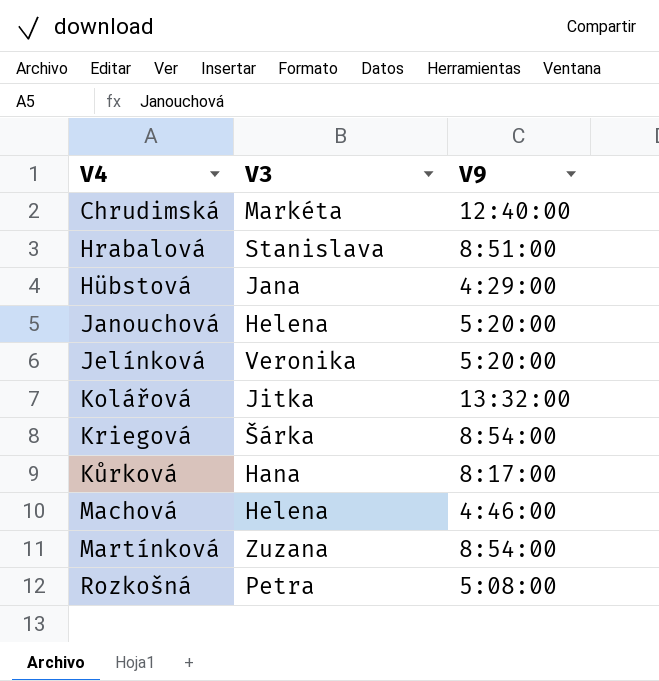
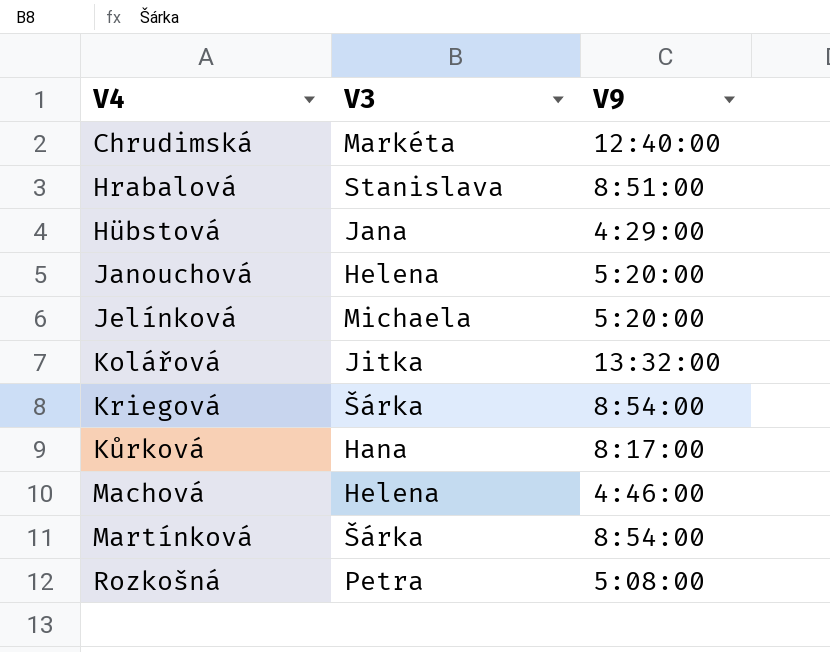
Jelínková | V3: Veronika -> Michaela
Martínková | V3: Zuzana -> Šárka

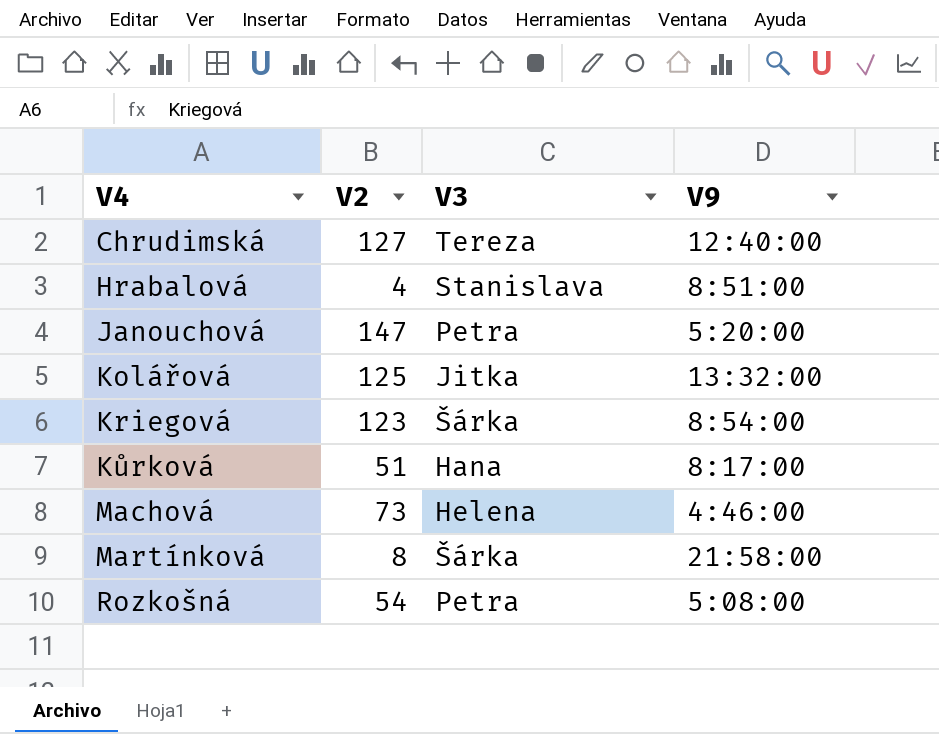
column V2 | position: none -> 2
row Hübstová: Jana | 4:29:00 -> none
row Jelínková: Michaela | 5:20:00 -> none
Chrudimská | V3: Markéta -> Tereza
Janouchová | V3: Helena -> Petra
Martínková | V9: 8:54:00 -> 21:58:00

